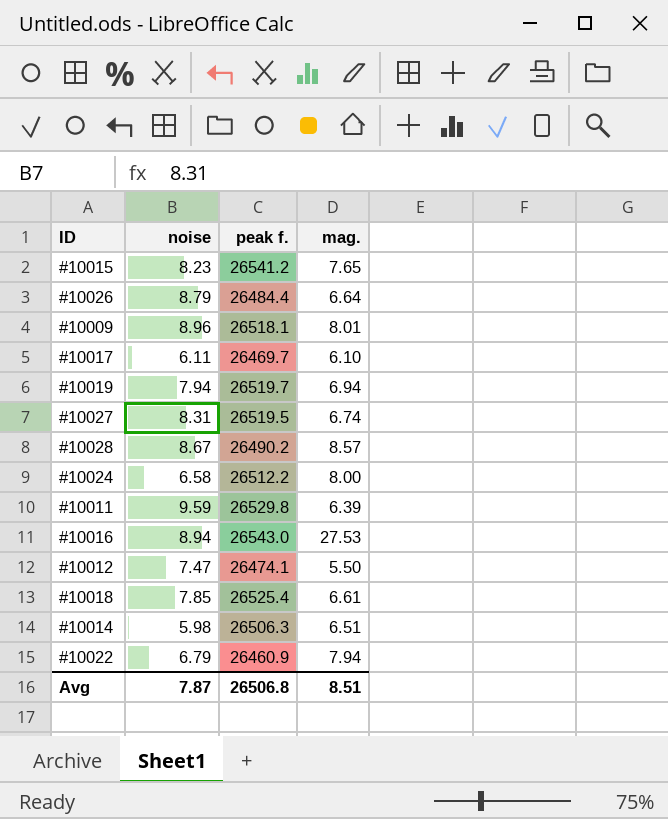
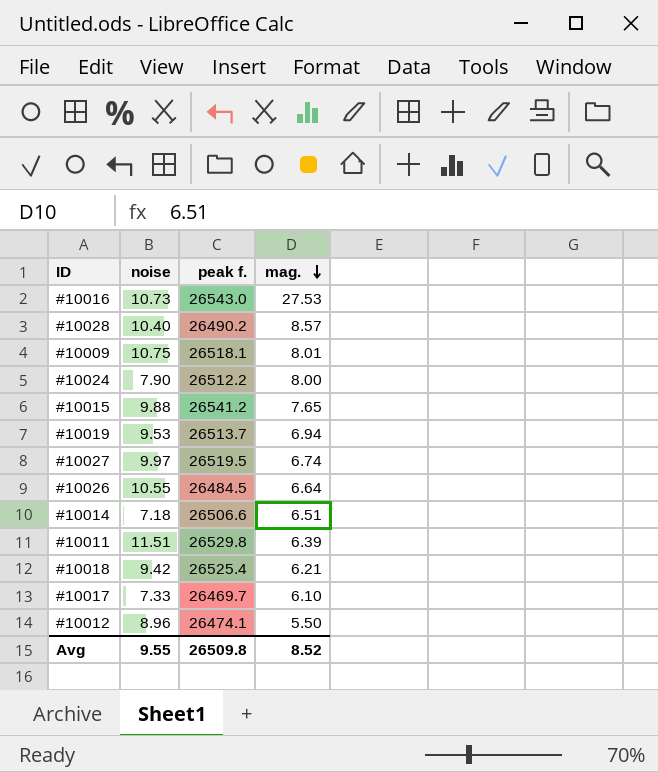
row order: none -> mag. descending
row #10022: 6.79 | 26460.9 | 7.94 -> none
#10016 | noise: 8.94 -> 10.73
#10028 | noise: 8.67 -> 10.40
#10009 | noise: 8.96 -> 10.75
#10024 | noise: 6.58 -> 7.90
#10015 | noise: 8.23 -> 9.88
#10019 | noise: 7.94 -> 9.53
#10019 | peak f.: 26519.7 -> 26513.7
#10027 | noise: 8.31 -> 9.97
#10026 | noise: 8.79 -> 10.55
#10026 | peak f.: 26484.4 -> 26484.5
#10014 | noise: 5.98 -> 7.18
#10014 | peak f.: 26506.3 -> 26506.6
#10011 | noise: 9.59 -> 11.51
#10018 | noise: 7.85 -> 9.42
#10018 | mag.: 6.61 -> 6.21
#10017 | noise: 6.11 -> 7.33
#10012 | noise: 7.47 -> 8.96
Avg | noise: 7.87 -> 9.55
Avg | peak f.: 26506.8 -> 26509.8
Avg | mag.: 8.51 -> 8.52

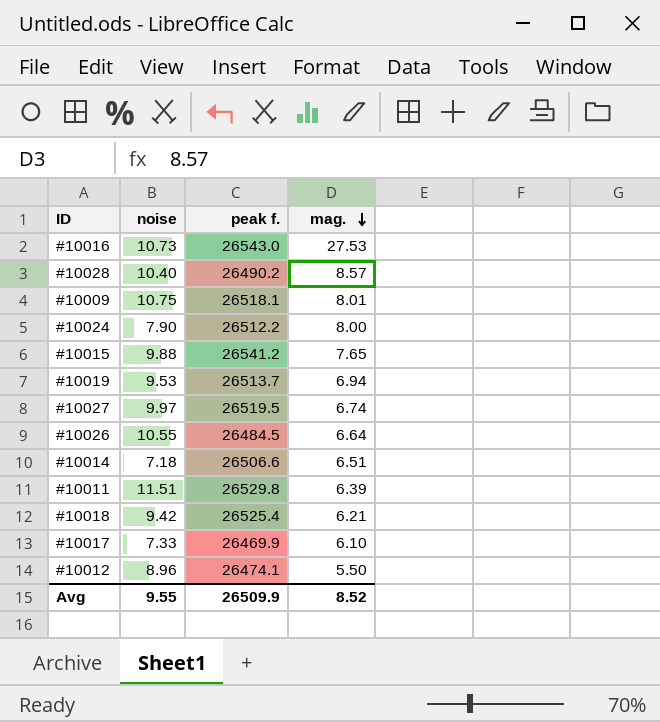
#10017 | peak f.: 26469.7 -> 26469.9
Avg | peak f.: 26509.8 -> 26509.9

